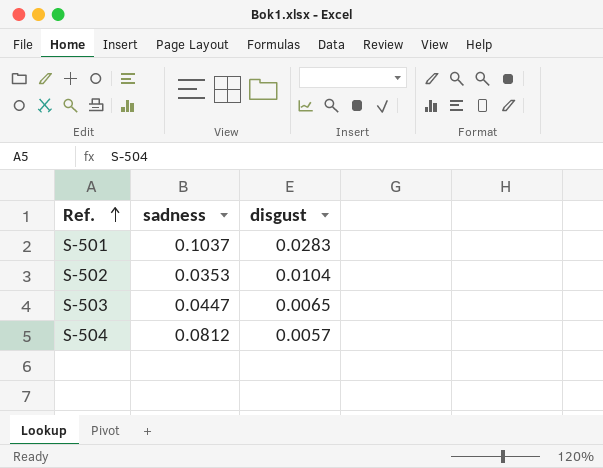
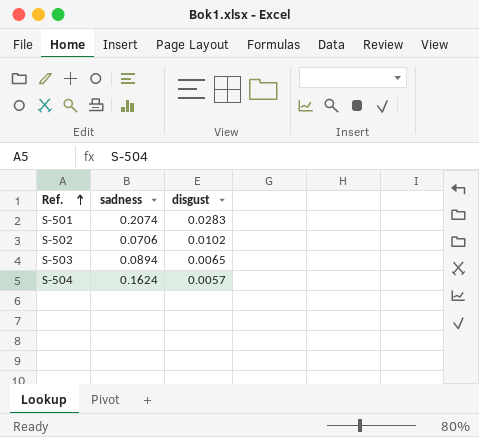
S-501 | sadness: 0.1037 -> 0.2074
S-502 | sadness: 0.0353 -> 0.0706
S-502 | disgust: 0.0104 -> 0.0102
S-503 | sadness: 0.0447 -> 0.0894
S-504 | sadness: 0.0812 -> 0.1624

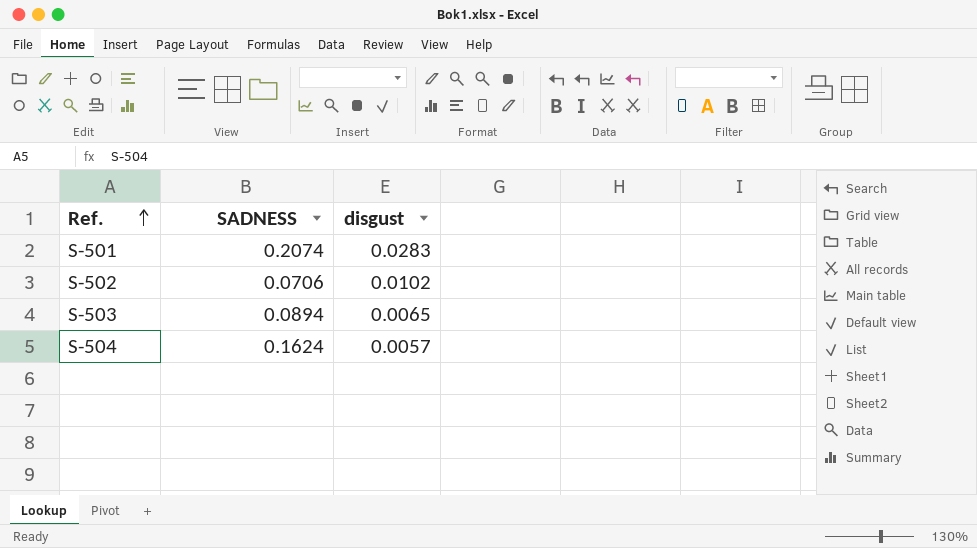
column name: sadness -> SADNESS

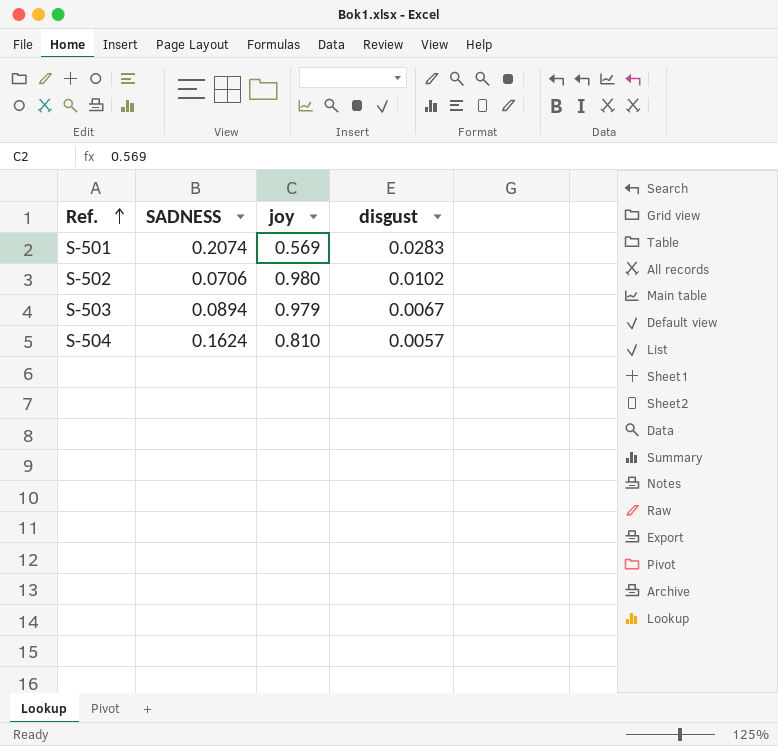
column joy | position: none -> 3
S-503 | disgust: 0.0065 -> 0.0067

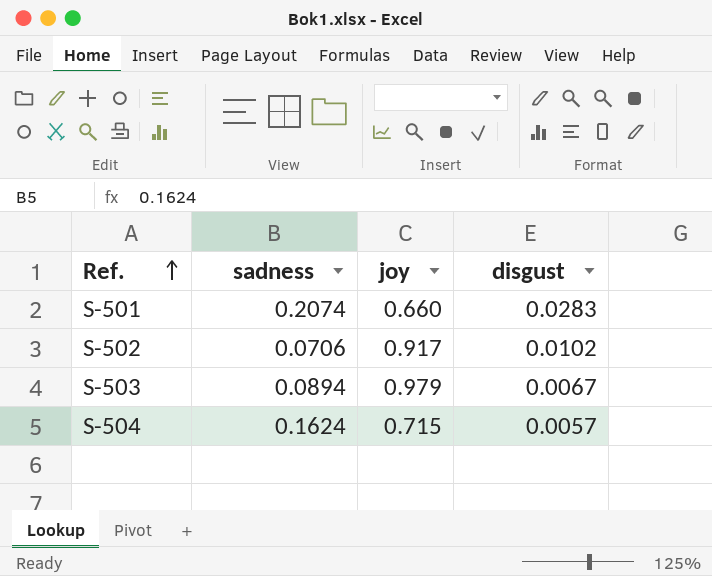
column name: SADNESS -> sadness
S-501 | joy: 0.569 -> 0.660
S-502 | joy: 0.980 -> 0.917
S-504 | joy: 0.810 -> 0.715

